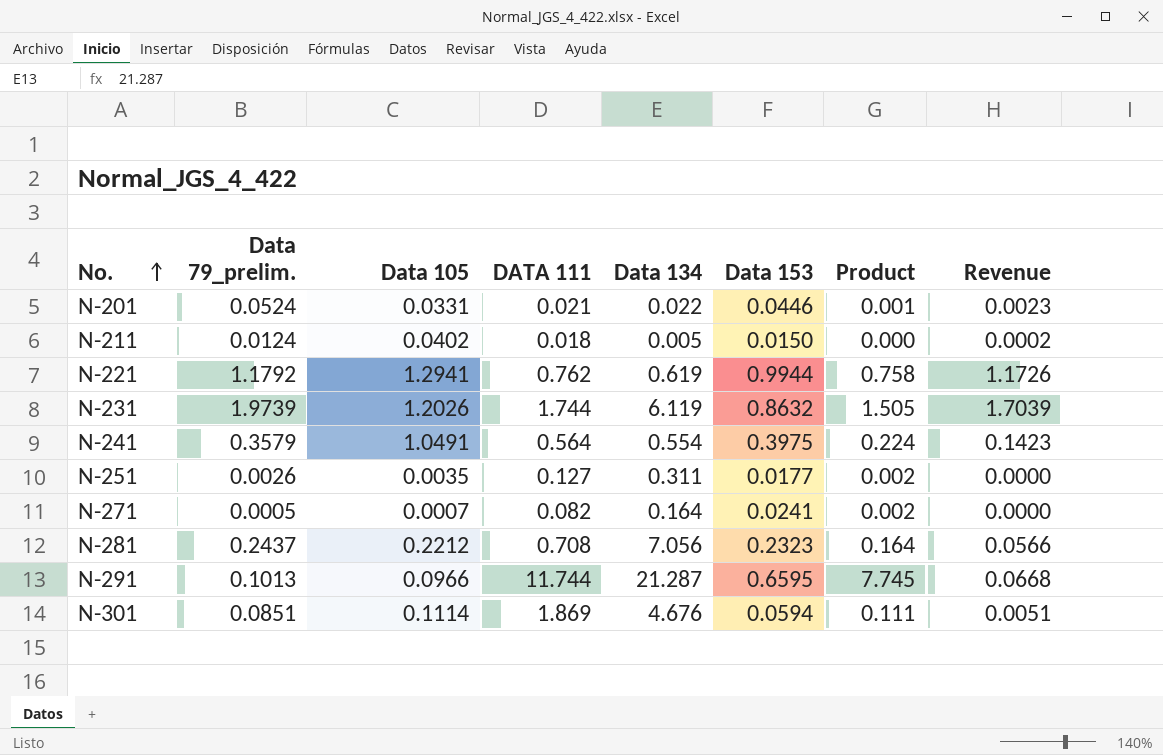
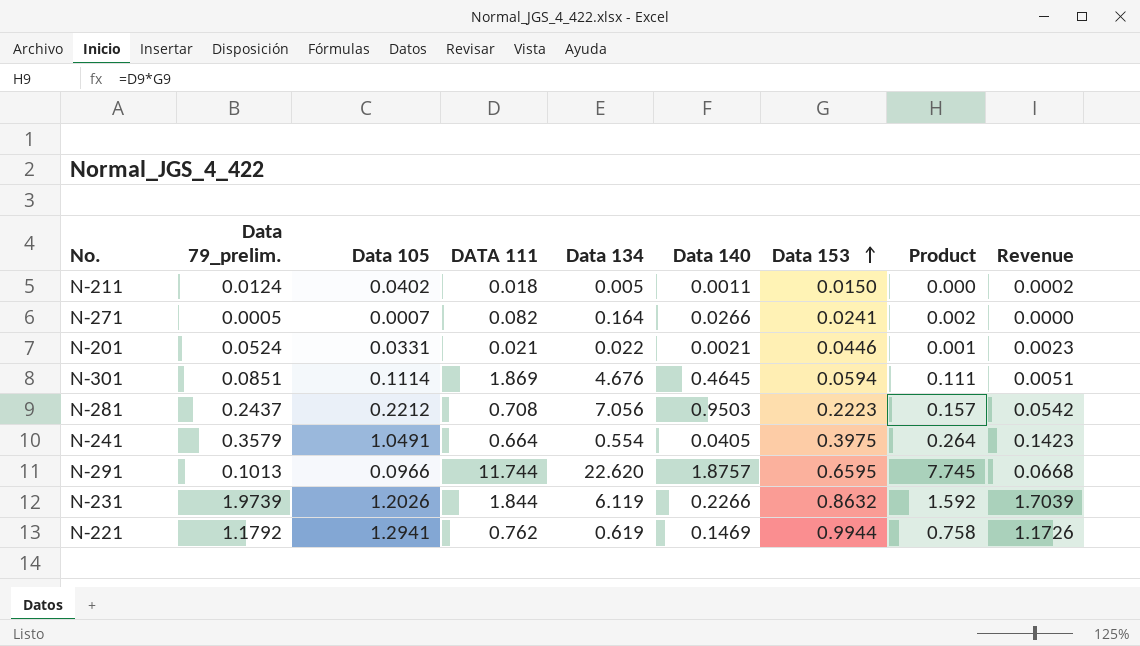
row order: No. ascending -> Data 153 ascending
column Data 140 | position: none -> 6
row N-251: 0.0026 | 0.0035 | 0.127 | 0.311 | 0.0177 | 0.002 | 0.0000 -> none
N-281 | Data 153: 0.2323 -> 0.2223
N-281 | Product: 0.164 -> 0.157
N-281 | Revenue: 0.0566 -> 0.0542
N-241 | DATA 111: 0.564 -> 0.664
N-241 | Product: 0.224 -> 0.264
N-291 | Data 134: 21.287 -> 22.620
N-231 | DATA 111: 1.744 -> 1.844
N-231 | Product: 1.505 -> 1.592

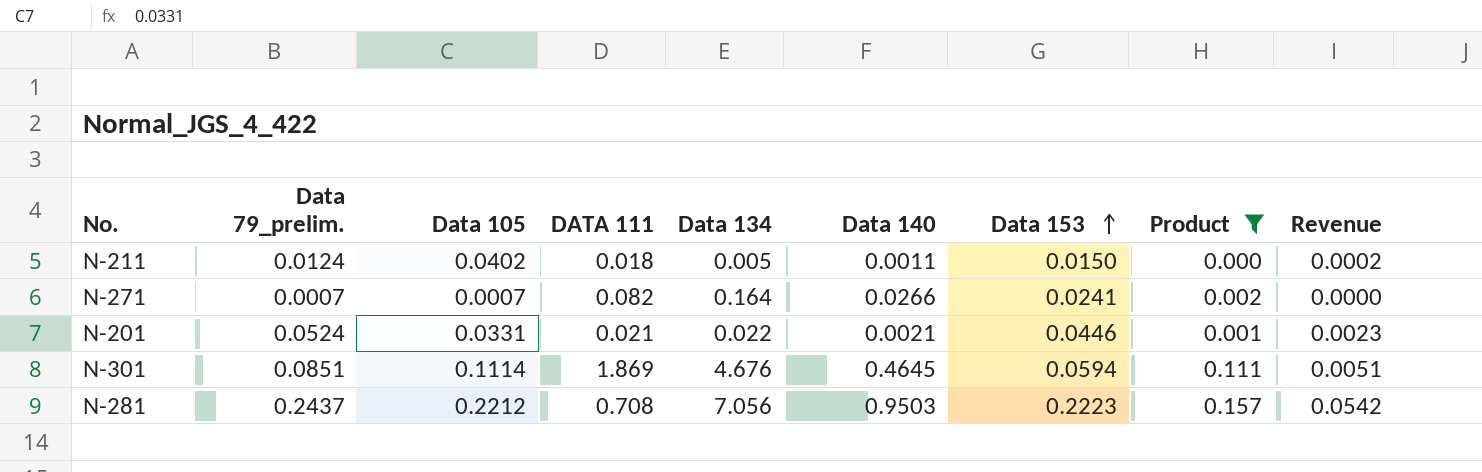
filter: none -> Product <= 0.157
N-271 | Data 79_prelim.: 0.0005 -> 0.0007

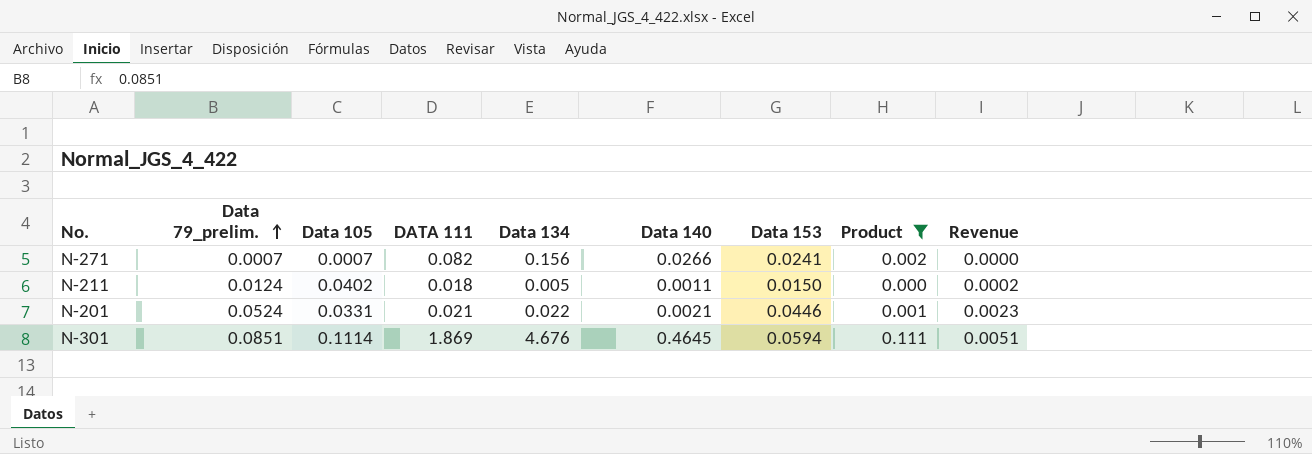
row order: Data 153 ascending -> Data 79_prelim. ascending
row N-281: 0.2437 | 0.2212 | 0.708 | 7.056 | 0.9503 | 0.2223 | 0.157 | 0.0542 -> none
N-271 | Data 134: 0.164 -> 0.156

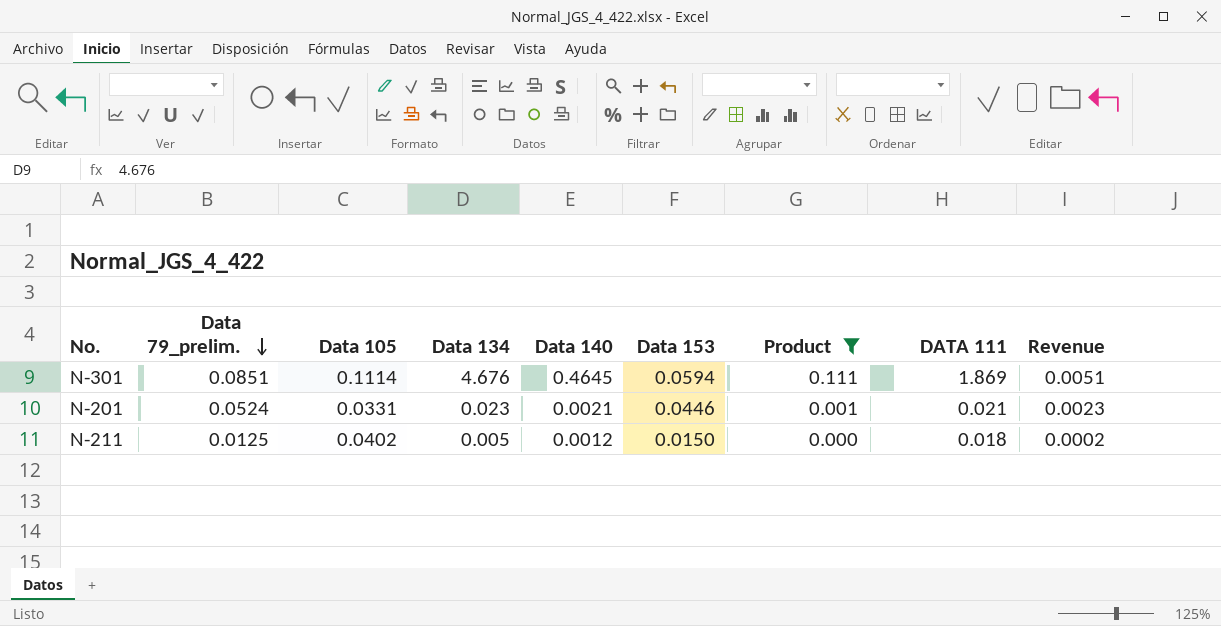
row order: Data 79_prelim. ascending -> Data 79_prelim. descending
column DATA 111 | position: 4 -> 8
row N-271: 0.0007 | 0.0007 | 0.082 | 0.156 | 0.0266 | 0.0241 | 0.002 | 0.0000 -> none
N-201 | Data 134: 0.022 -> 0.023
N-211 | Data 79_prelim.: 0.0124 -> 0.0125
N-211 | Data 140: 0.0011 -> 0.0012

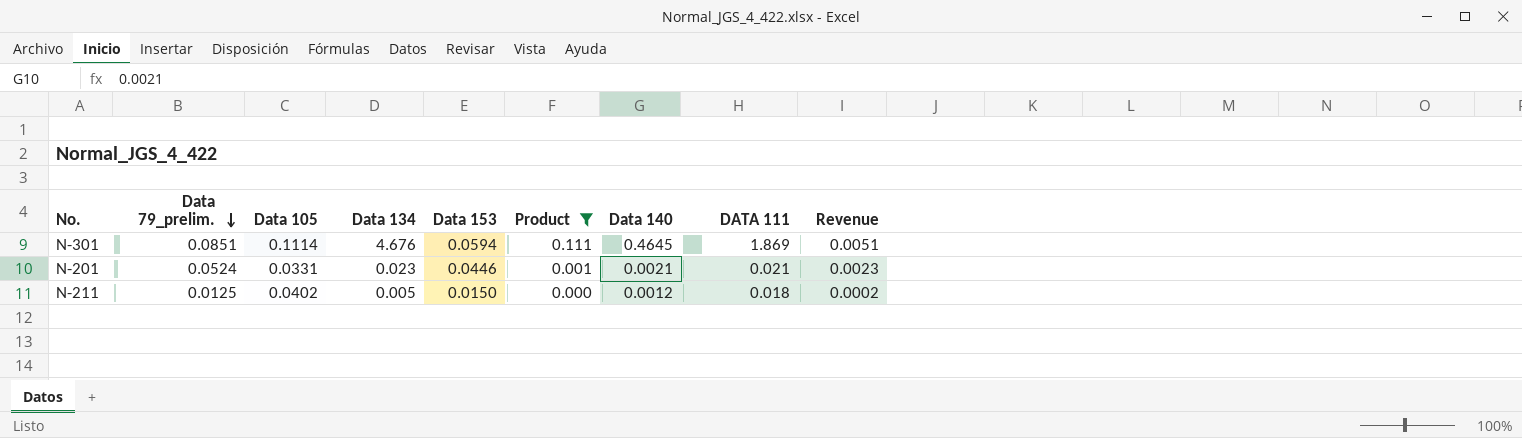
column Data 140 | position: 5 -> 7

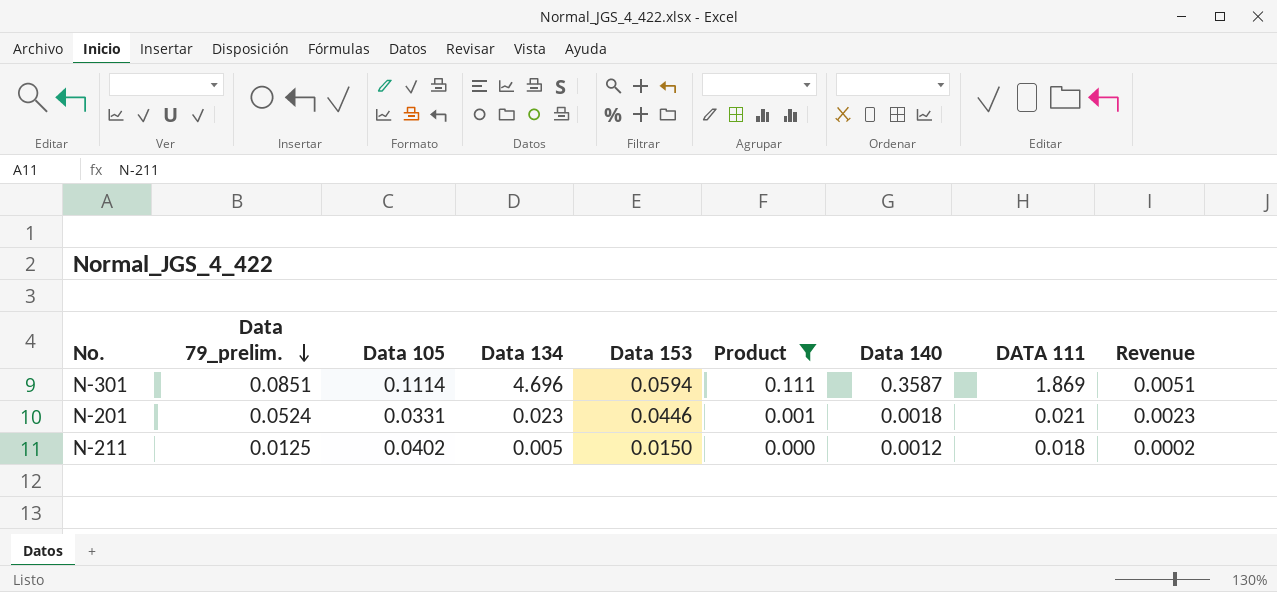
N-301 | Data 134: 4.676 -> 4.696
N-301 | Data 140: 0.4645 -> 0.3587
N-201 | Data 140: 0.0021 -> 0.0018

